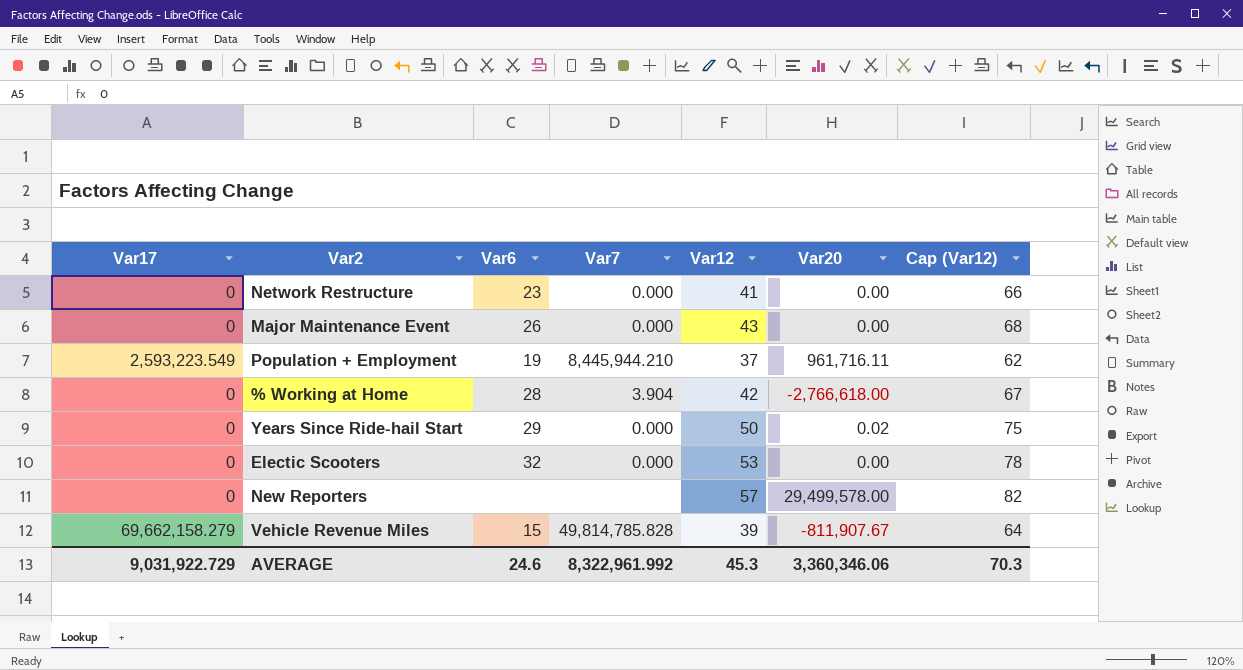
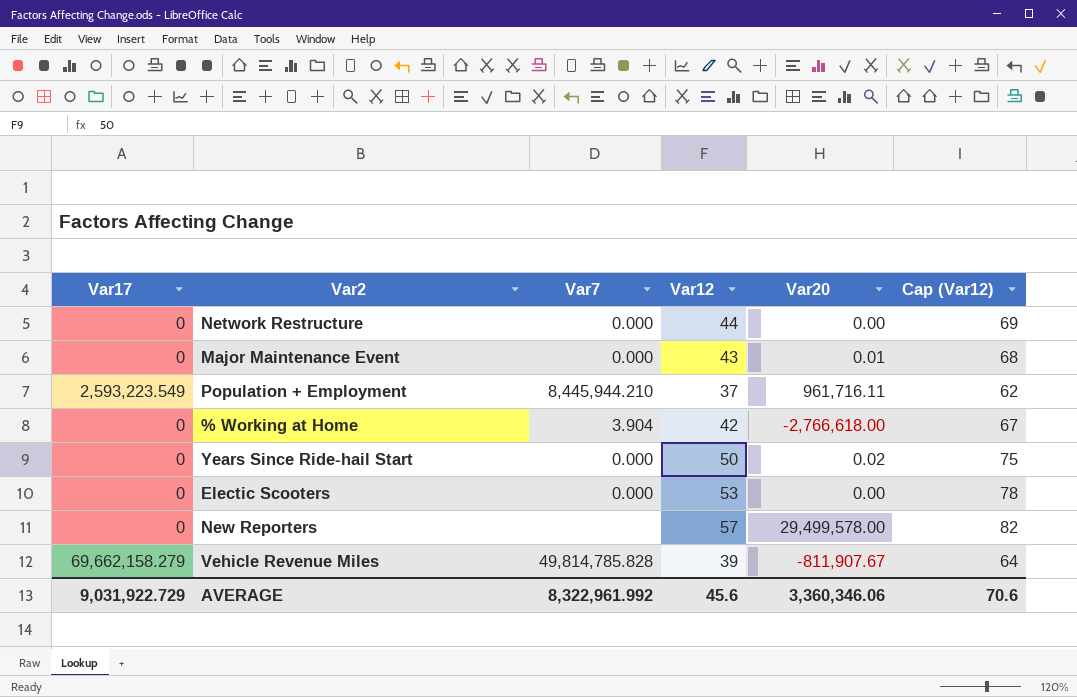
column Var6 | position: 3 -> none
Network Restructure | Var12: 41 -> 44
Network Restructure | Cap (Var12): 66 -> 69
Major Maintenance Event | Var20: 0.00 -> 0.01
AVERAGE | Var12: 45.3 -> 45.6
AVERAGE | Cap (Var12): 70.3 -> 70.6

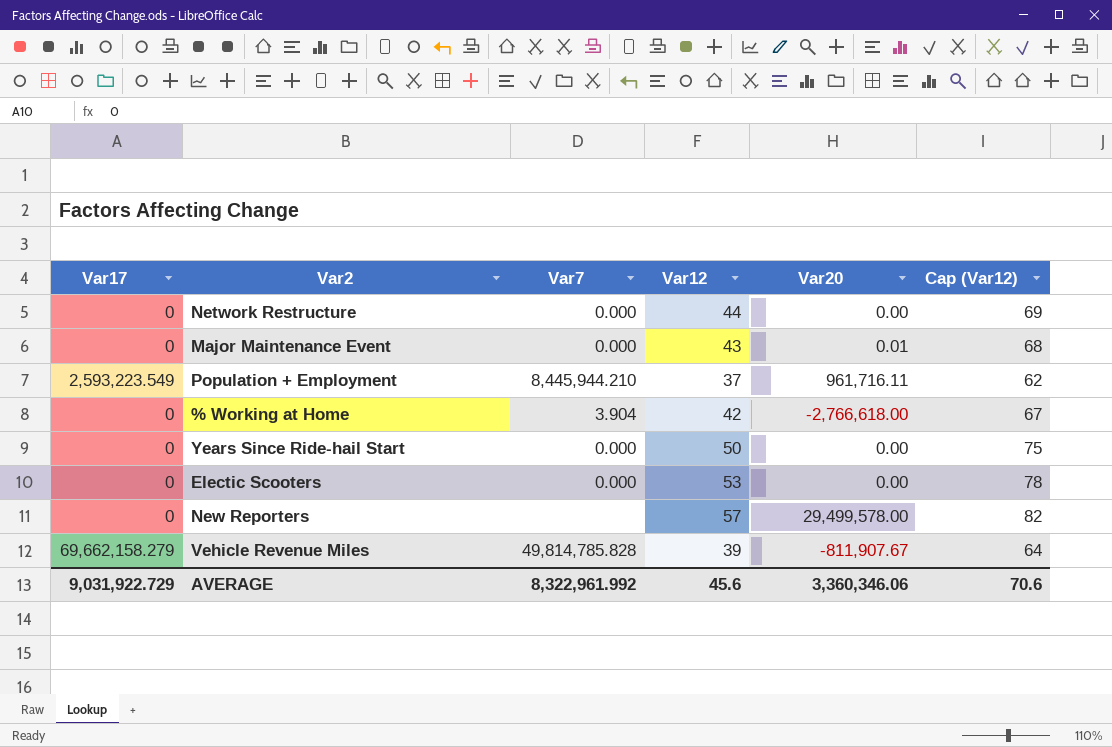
Years Since Ride-hail Start | Var20: 0.02 -> 0.00

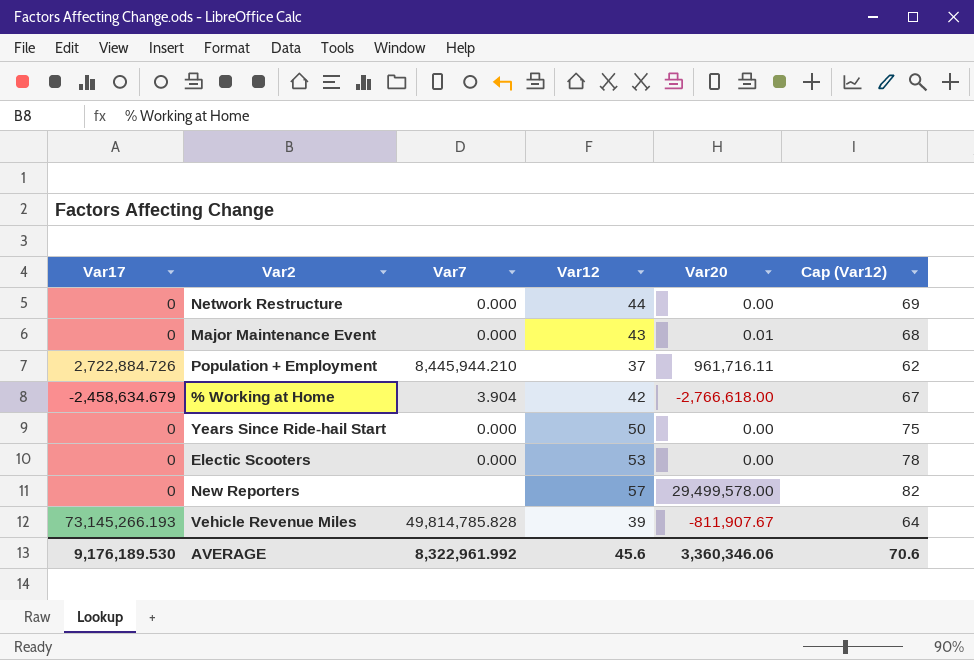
Population + Employment | Var17: 2,593,223.549 -> 2,722,884.726
% Working at Home | Var17: 0 -> -2,458,634.679
Vehicle Revenue Miles | Var17: 69,662,158.279 -> 73,145,266.193
AVERAGE | Var17: 9,031,922.729 -> 9,176,189.530

